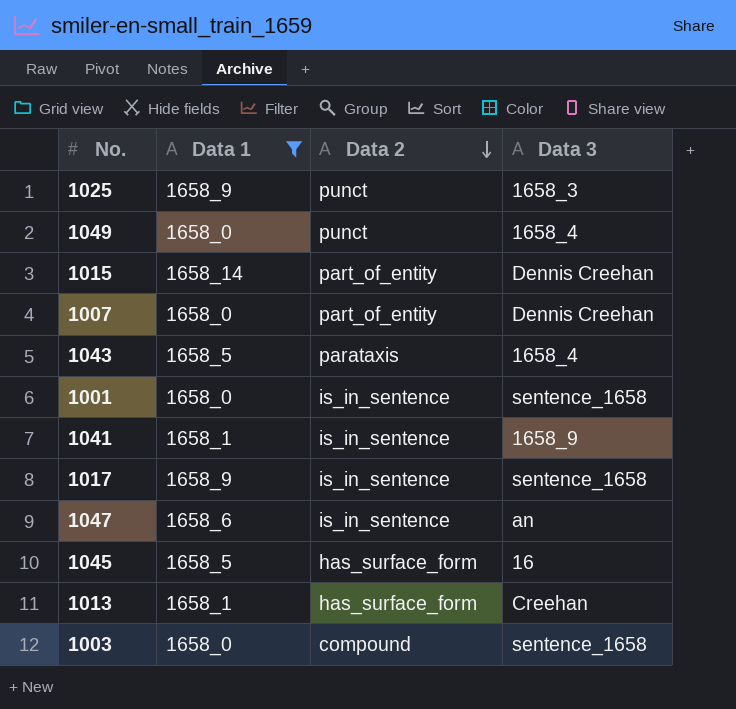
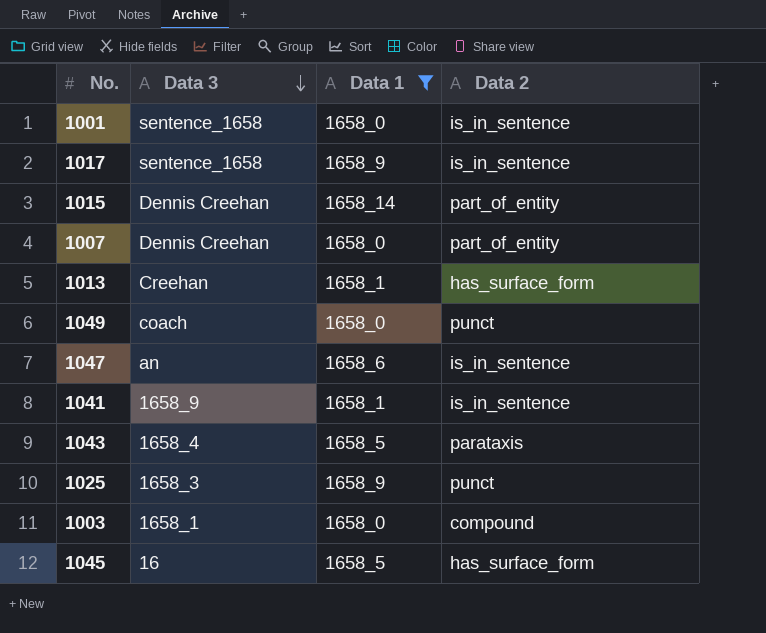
row order: Data 2 descending -> Data 3 descending
column Data 3 | position: 4 -> 2
1049 | Data 3: 1658_4 -> coach
1003 | Data 3: sentence_1658 -> 1658_1

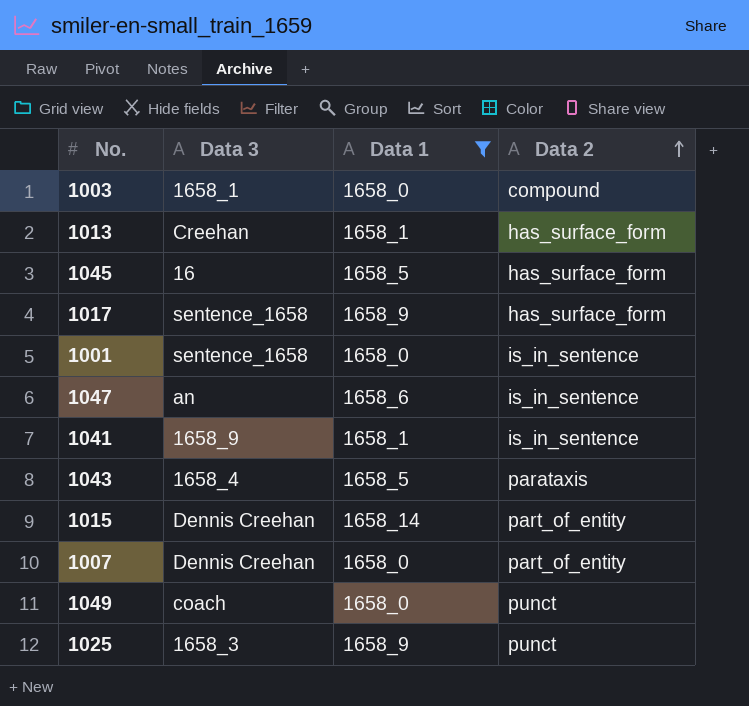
row order: Data 3 descending -> Data 2 ascending
1017 | Data 2: is_in_sentence -> has_surface_form

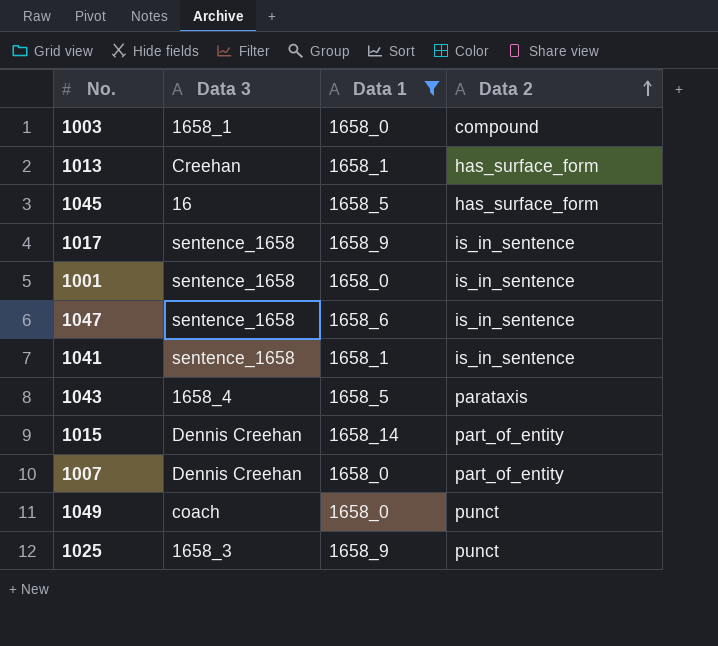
1017 | Data 2: has_surface_form -> is_in_sentence
1047 | Data 3: an -> sentence_1658
1041 | Data 3: 1658_9 -> sentence_1658

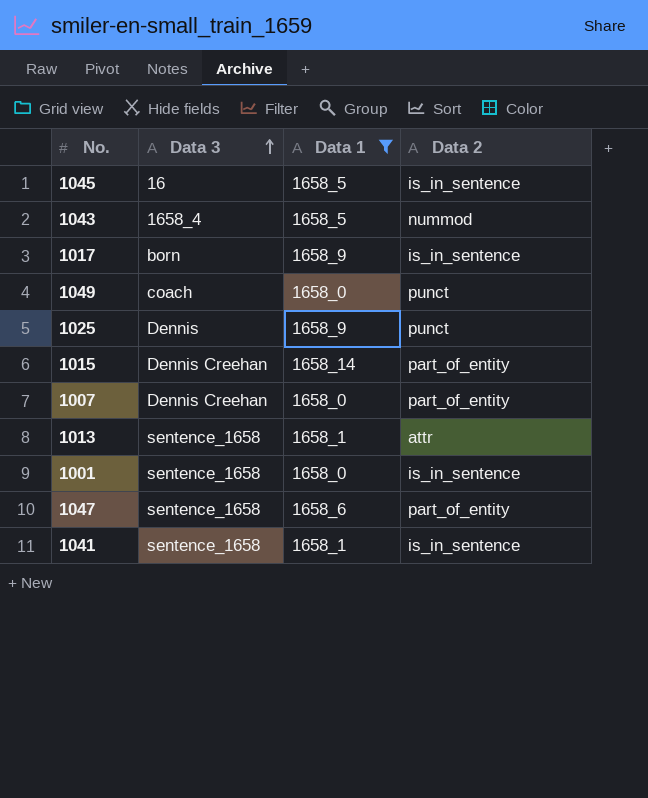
row order: Data 2 ascending -> Data 3 ascending
row 1003: 1658_1 | 1658_0 | compound -> none
1045 | Data 2: has_surface_form -> is_in_sentence
1043 | Data 2: parataxis -> nummod
1017 | Data 3: sentence_1658 -> born
1025 | Data 3: 1658_3 -> Dennis
1013 | Data 3: Creehan -> sentence_1658
1013 | Data 2: has_surface_form -> attr
1047 | Data 2: is_in_sentence -> part_of_entity

